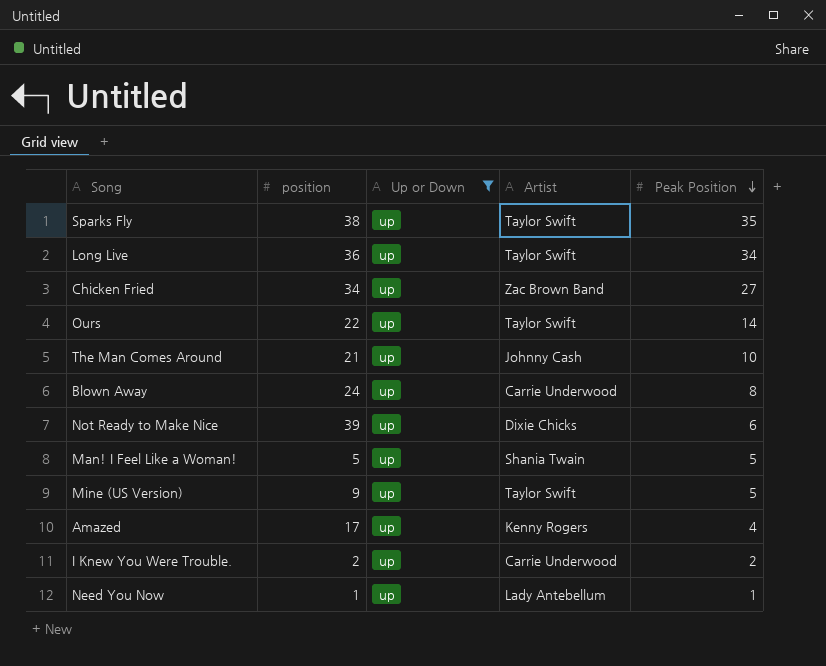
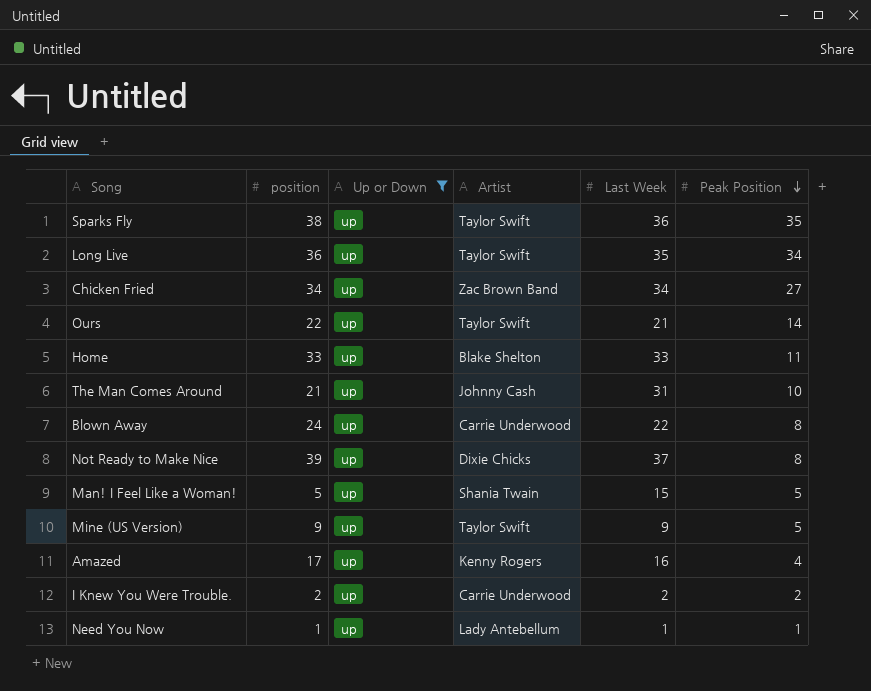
column Last Week | position: none -> 5
row Home: none -> 33 | up | Blake Shelton | 33 | 11
Not Ready to Make Nice | Peak Position: 6 -> 8

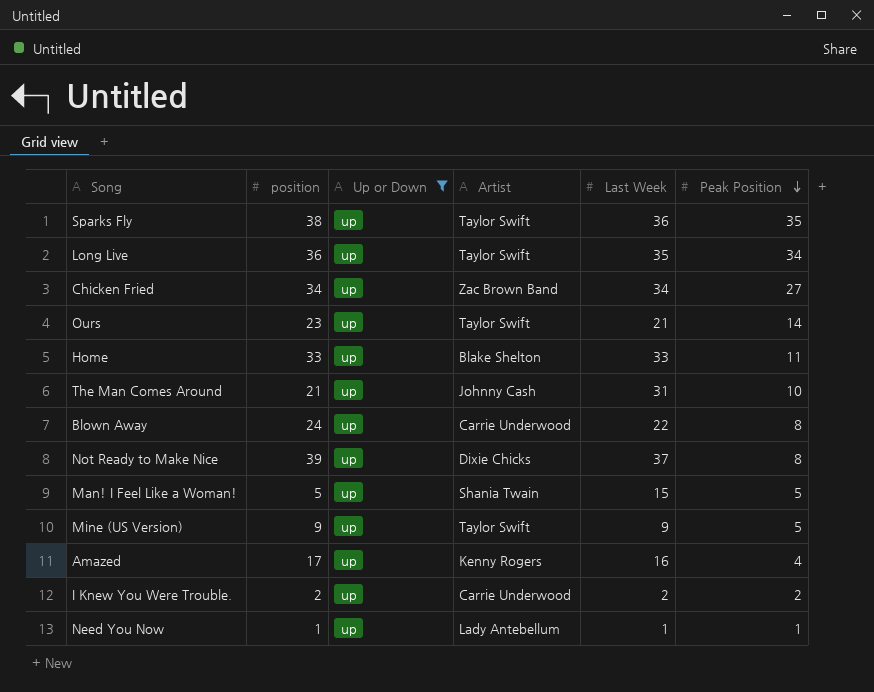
Ours | position: 22 -> 23

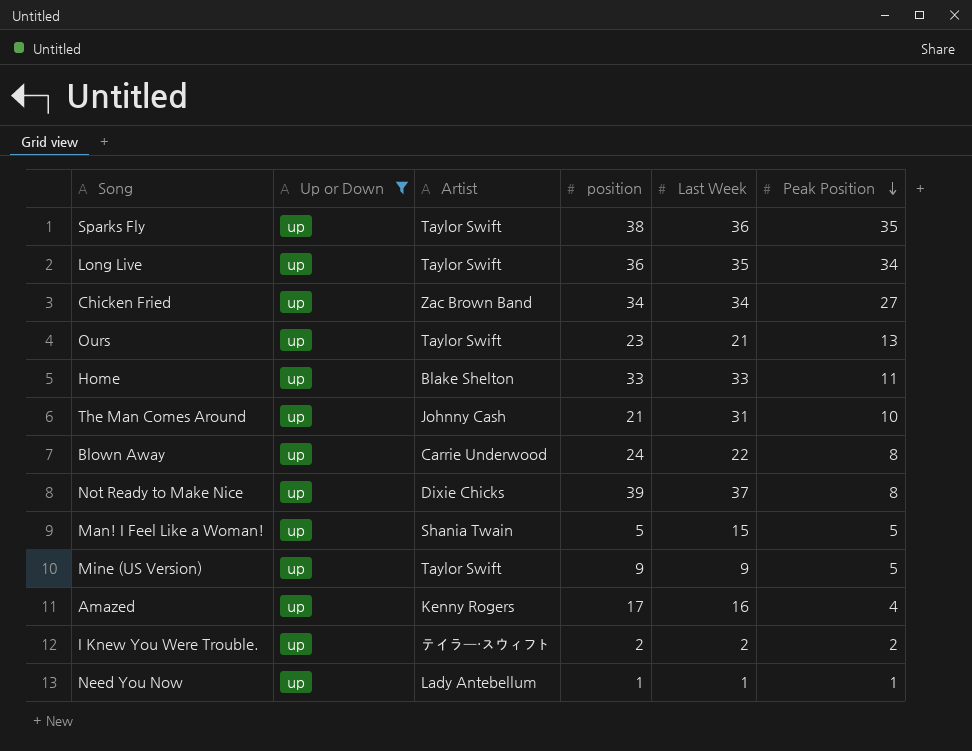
column position | position: 2 -> 4
Ours | Peak Position: 14 -> 13
I Knew You Were Trouble. | Artist: Carrie Underwood -> テイラー・スウィフト

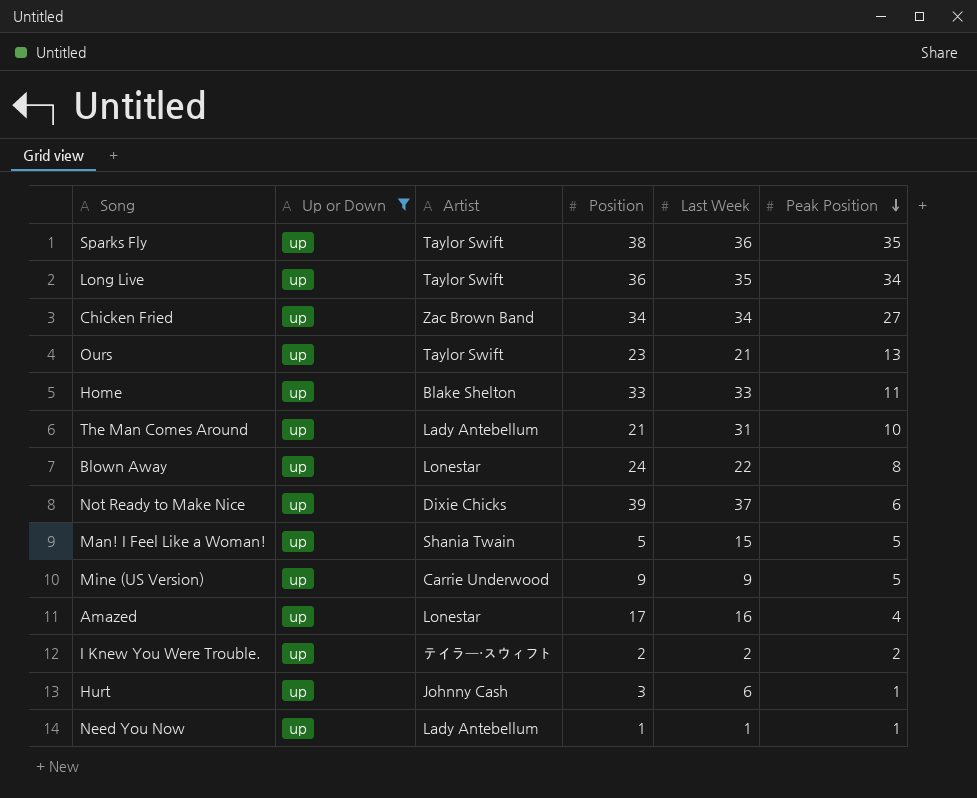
column name: position -> Position
The Man Comes Around | Artist: Johnny Cash -> Lady Antebellum
Blown Away | Artist: Carrie Underwood -> Lonestar
Not Ready to Make Nice | Peak Position: 8 -> 6
Mine (US Version) | Artist: Taylor Swift -> Carrie Underwood
Amazed | Artist: Kenny Rogers -> Lonestar
row Hurt: none -> up | Johnny Cash | 3 | 6 | 1

